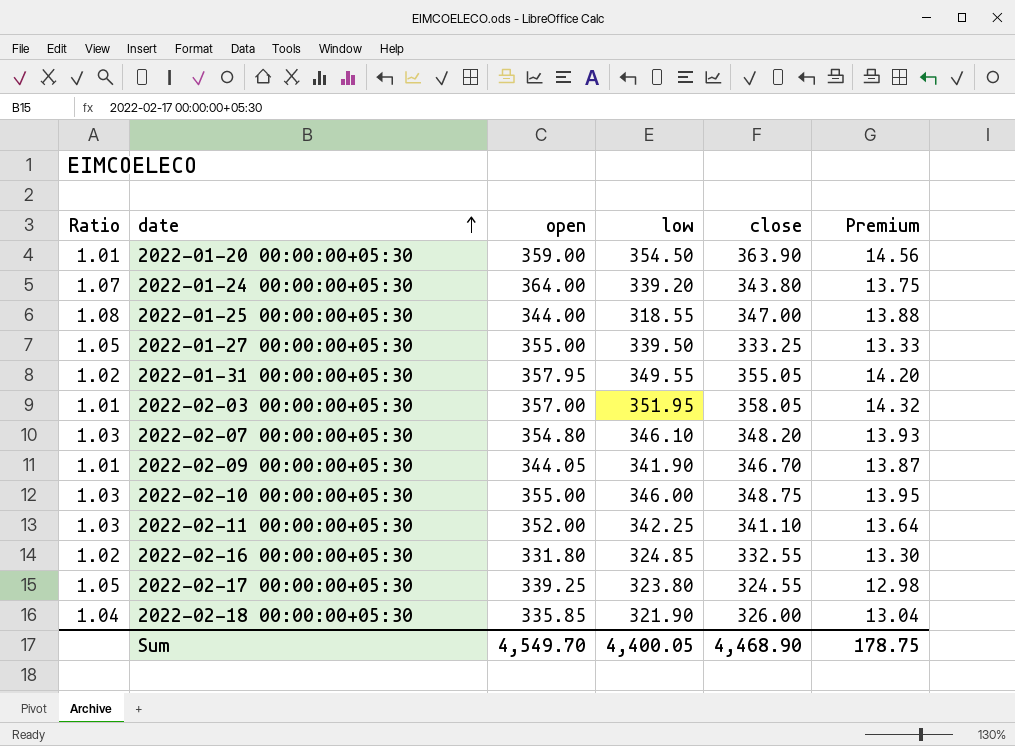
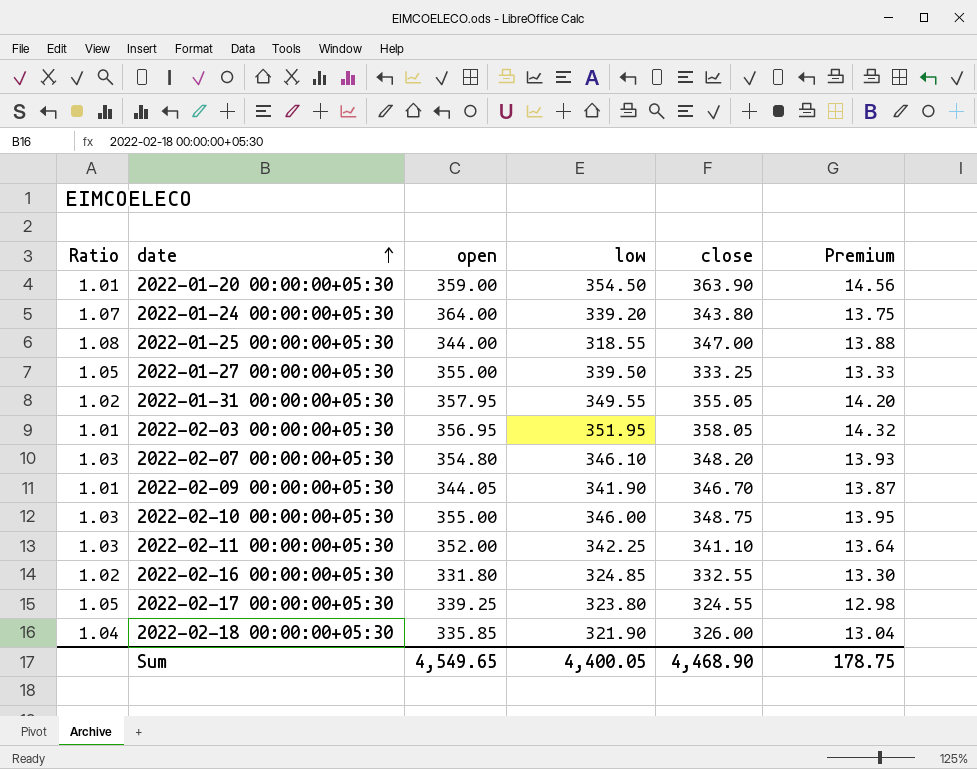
2022-02-03 00:00:00+05:30 | open: 357.00 -> 356.95
Sum | open: 4,549.70 -> 4,549.65

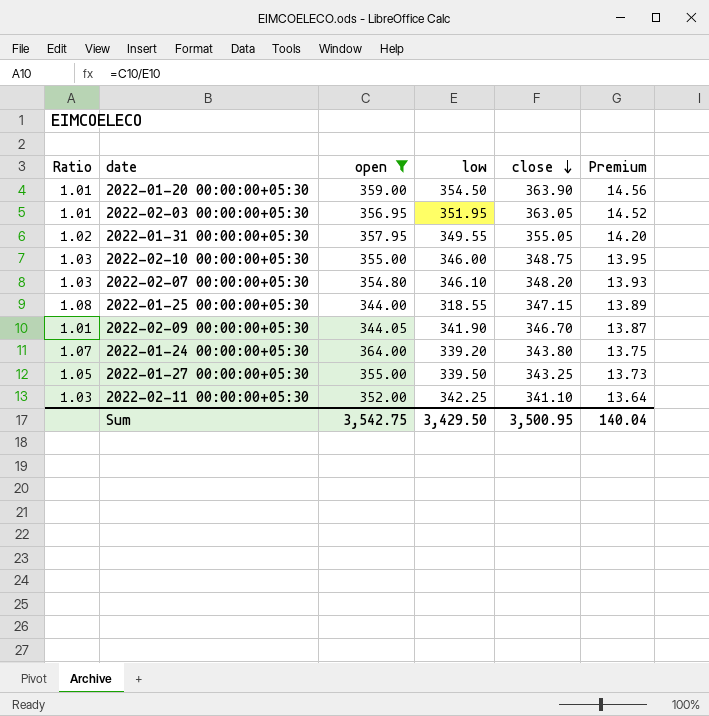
filter: none -> open >= 344.00
row order: date ascending -> close descending
2022-02-03 00:00:00+05:30 | close: 358.05 -> 363.05
2022-02-03 00:00:00+05:30 | Premium: 14.32 -> 14.52
2022-01-25 00:00:00+05:30 | close: 347.00 -> 347.15
2022-01-25 00:00:00+05:30 | Premium: 13.88 -> 13.89
2022-01-27 00:00:00+05:30 | close: 333.25 -> 343.25
2022-01-27 00:00:00+05:30 | Premium: 13.33 -> 13.73
Sum | open: 4,549.65 -> 3,542.75
Sum | low: 4,400.05 -> 3,429.50
Sum | close: 4,468.90 -> 3,500.95
Sum | Premium: 178.75 -> 140.04

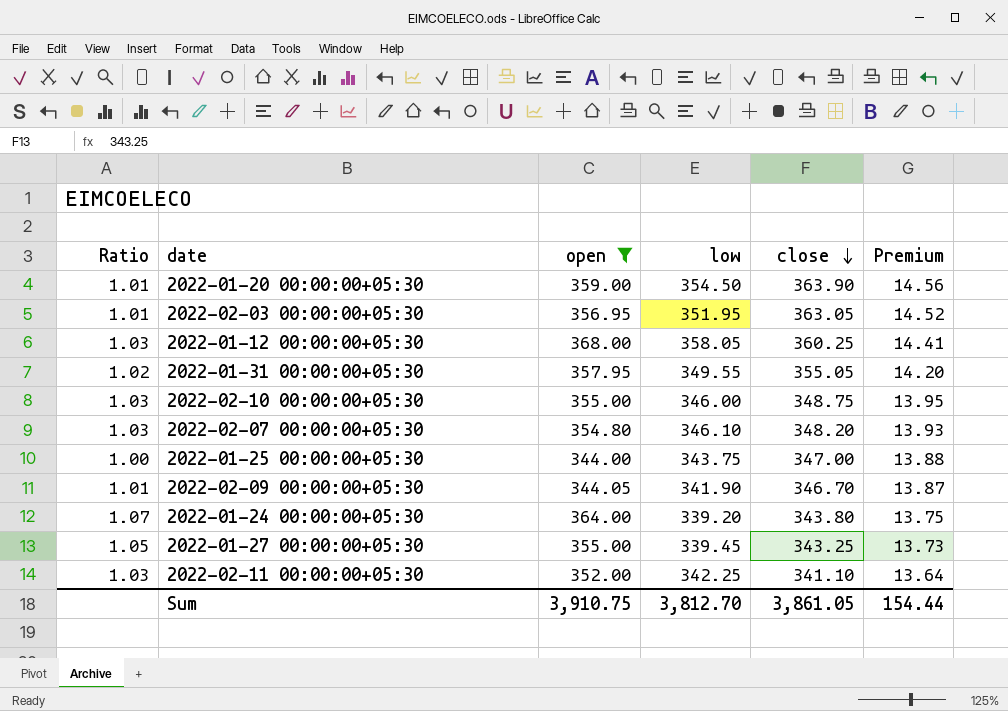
row 2022-01-12 00:00:00+05:30: none -> 1.03 | 368.00 | 358.05 | 360.25 | 14.41
2022-01-25 00:00:00+05:30 | Ratio: 1.08 -> 1.00
2022-01-25 00:00:00+05:30 | low: 318.55 -> 343.75
2022-01-25 00:00:00+05:30 | close: 347.15 -> 347.00
2022-01-25 00:00:00+05:30 | Premium: 13.89 -> 13.88
2022-01-27 00:00:00+05:30 | low: 339.50 -> 339.45
Sum | open: 3,542.75 -> 3,910.75
Sum | low: 3,429.50 -> 3,812.70
Sum | close: 3,500.95 -> 3,861.05
Sum | Premium: 140.04 -> 154.44

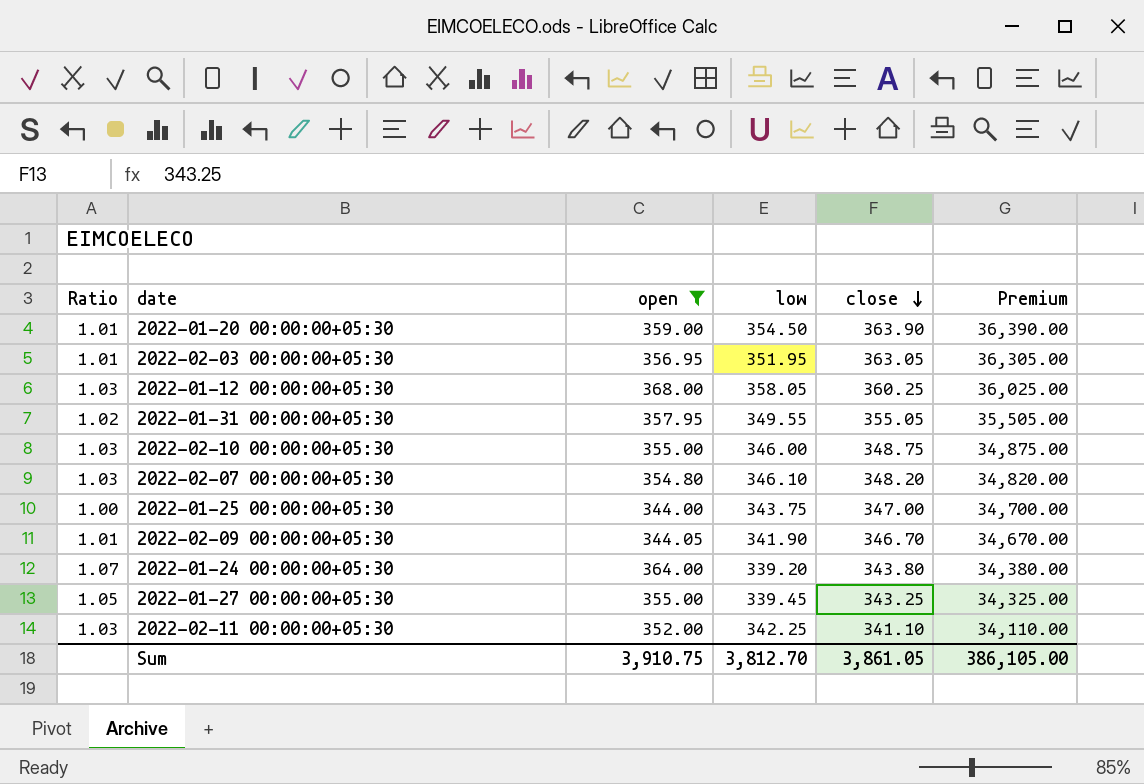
column Premium | formula: [close] * 0.04 -> [close] * 100
Sum | Premium: 154.44 -> 386,105.00

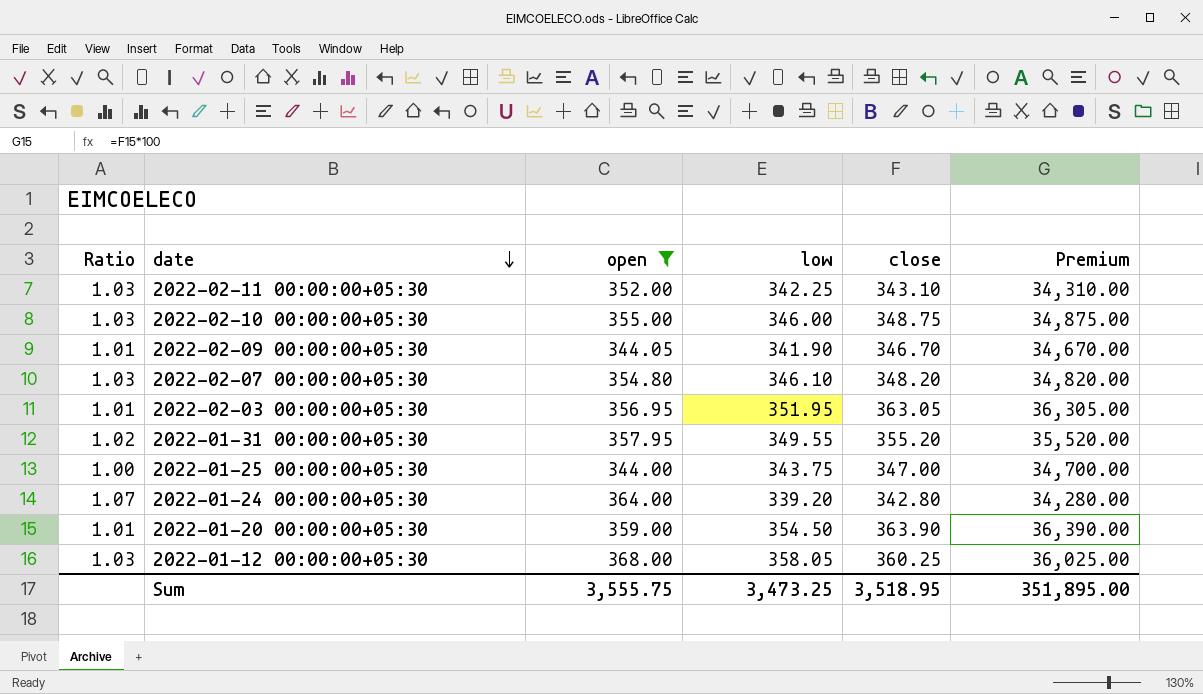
row order: close descending -> date descending
row 2022-01-27 00:00:00+05:30: 1.05 | 355.00 | 339.45 | 343.25 | 34,325.00 -> none
2022-02-11 00:00:00+05:30 | close: 341.10 -> 343.10
2022-02-11 00:00:00+05:30 | Premium: 34,110.00 -> 34,310.00
2022-01-31 00:00:00+05:30 | close: 355.05 -> 355.20
2022-01-31 00:00:00+05:30 | Premium: 35,505.00 -> 35,520.00
2022-01-24 00:00:00+05:30 | close: 343.80 -> 342.80
2022-01-24 00:00:00+05:30 | Premium: 34,380.00 -> 34,280.00
Sum | open: 3,910.75 -> 3,555.75
Sum | low: 3,812.70 -> 3,473.25
Sum | close: 3,861.05 -> 3,518.95
Sum | Premium: 386,105.00 -> 351,895.00

